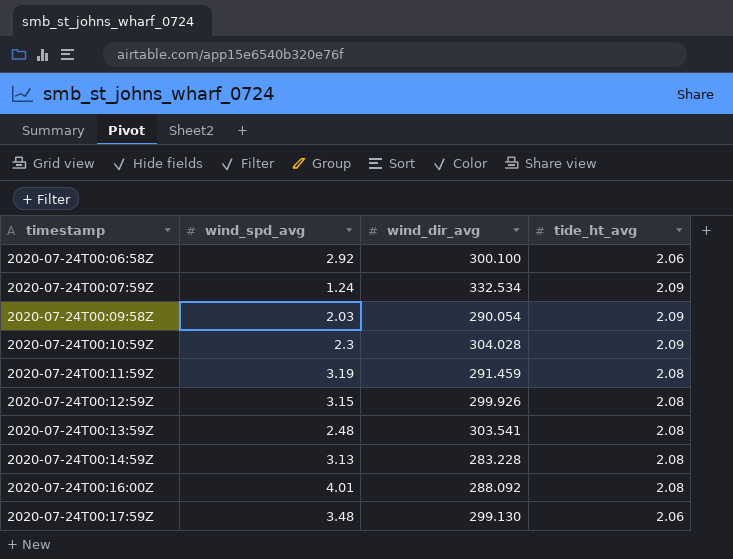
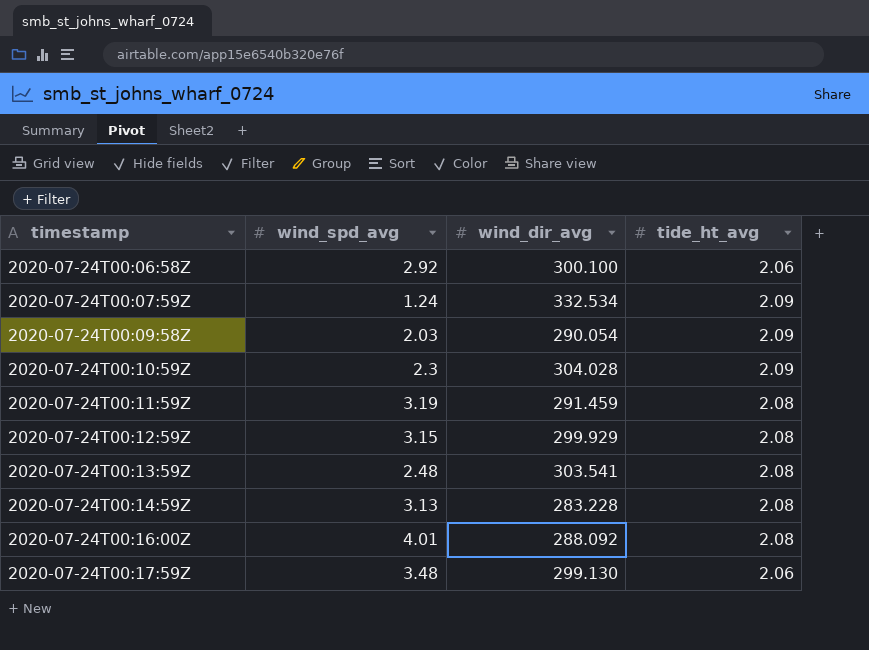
2020-07-24T00:12:59Z | wind_dir_avg: 299.926 -> 299.929

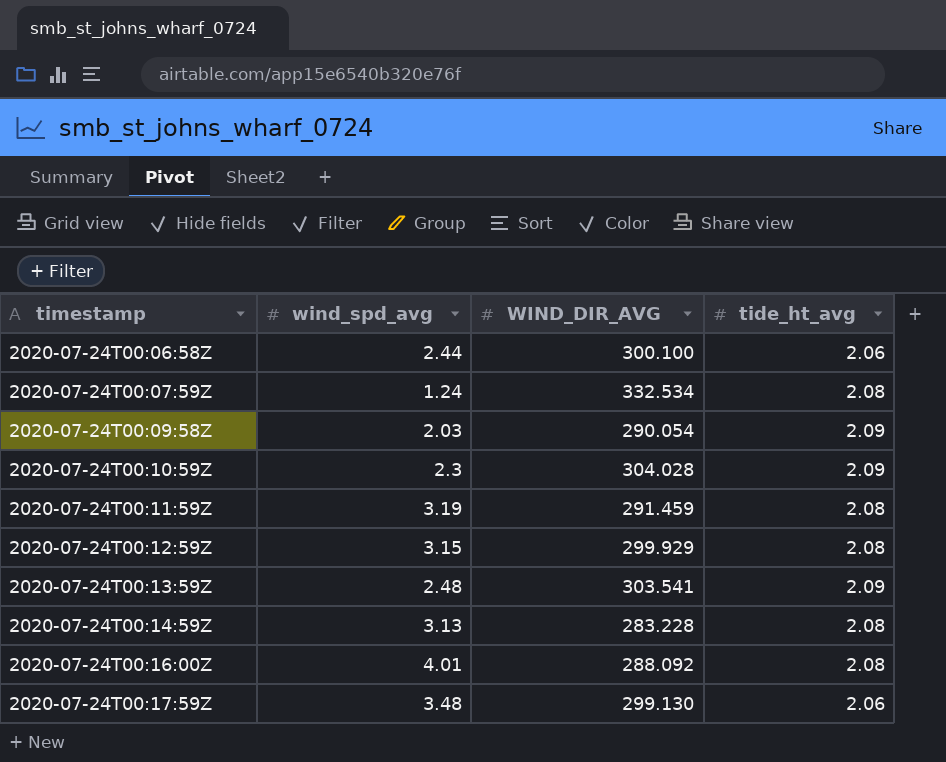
column name: wind_dir_avg -> WIND_DIR_AVG
2020-07-24T00:06:58Z | wind_spd_avg: 2.92 -> 2.44
2020-07-24T00:07:59Z | tide_ht_avg: 2.09 -> 2.08
2020-07-24T00:13:59Z | tide_ht_avg: 2.08 -> 2.09

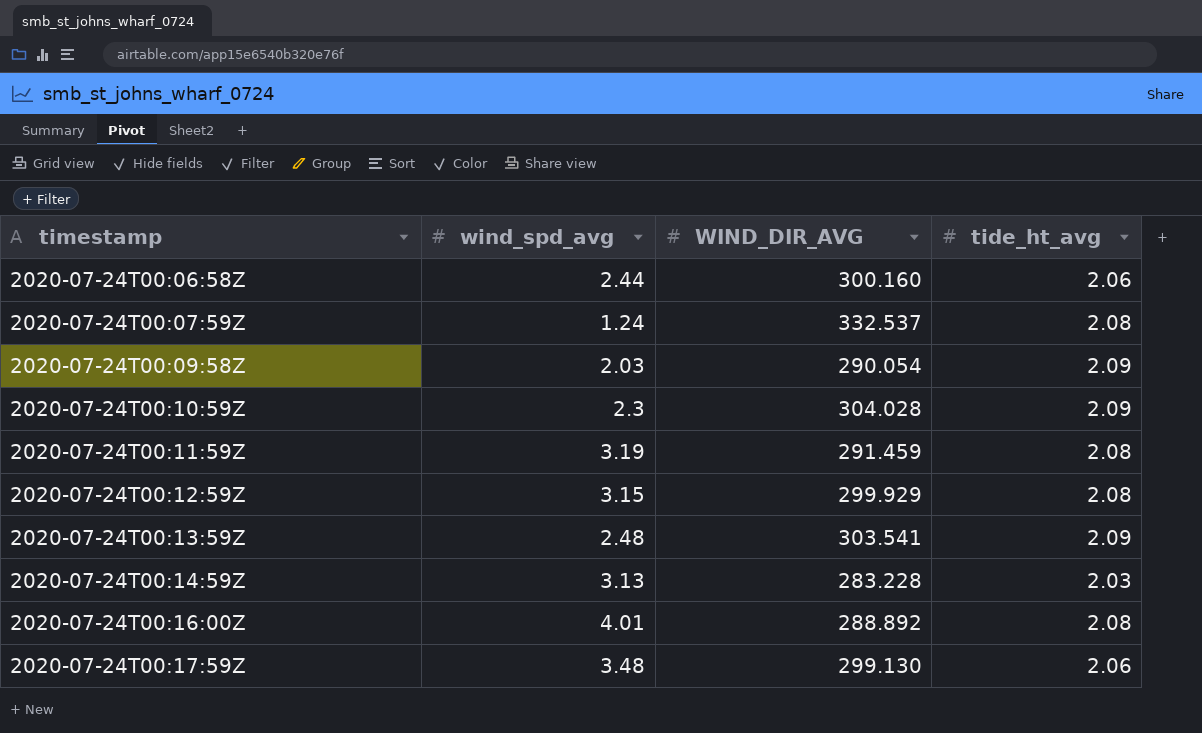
2020-07-24T00:06:58Z | WIND_DIR_AVG: 300.100 -> 300.160
2020-07-24T00:07:59Z | WIND_DIR_AVG: 332.534 -> 332.537
2020-07-24T00:14:59Z | tide_ht_avg: 2.08 -> 2.03
2020-07-24T00:16:00Z | WIND_DIR_AVG: 288.092 -> 288.892

